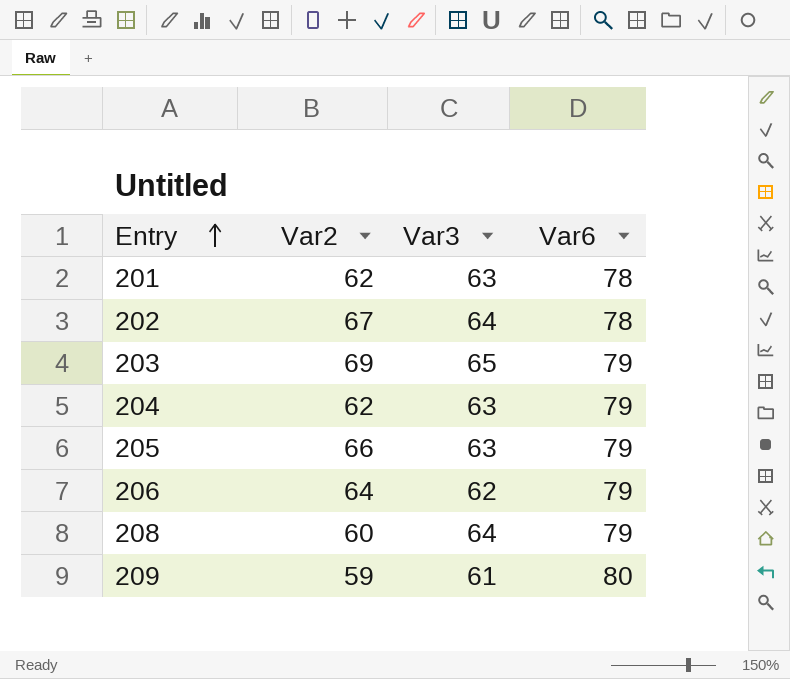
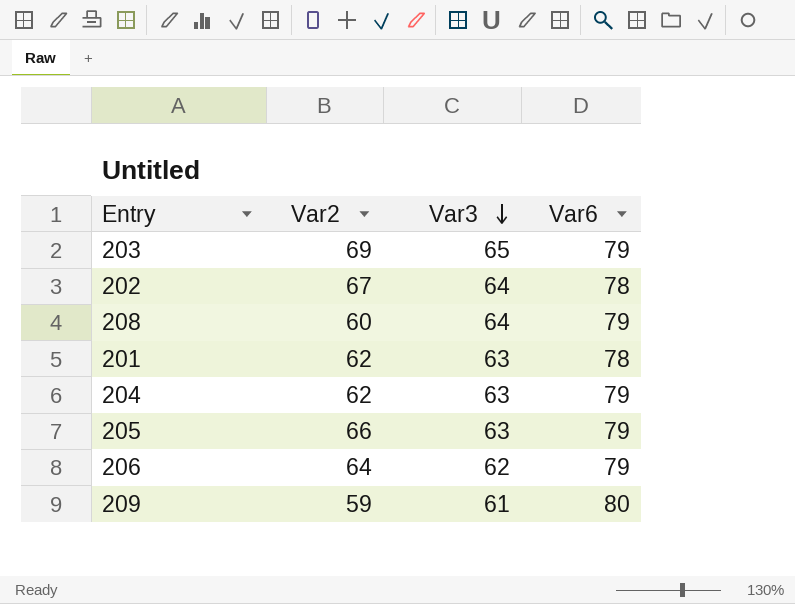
row order: Entry ascending -> Var3 descending

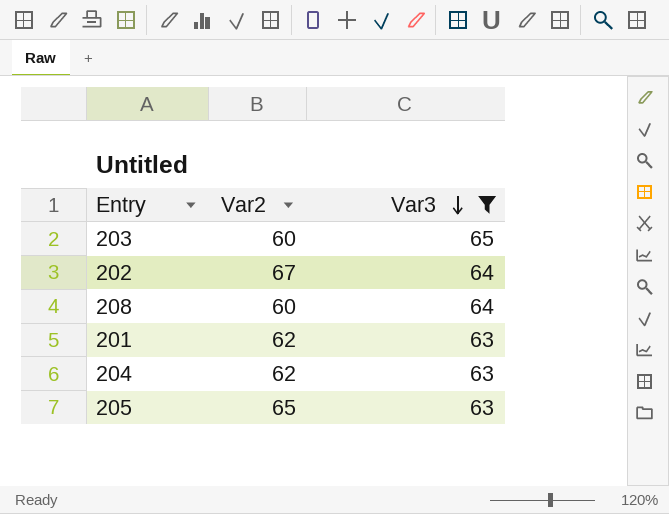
filter: none -> Var3 >= 63
column Var6 | position: 4 -> none
203 | Var2: 69 -> 60
205 | Var2: 66 -> 65

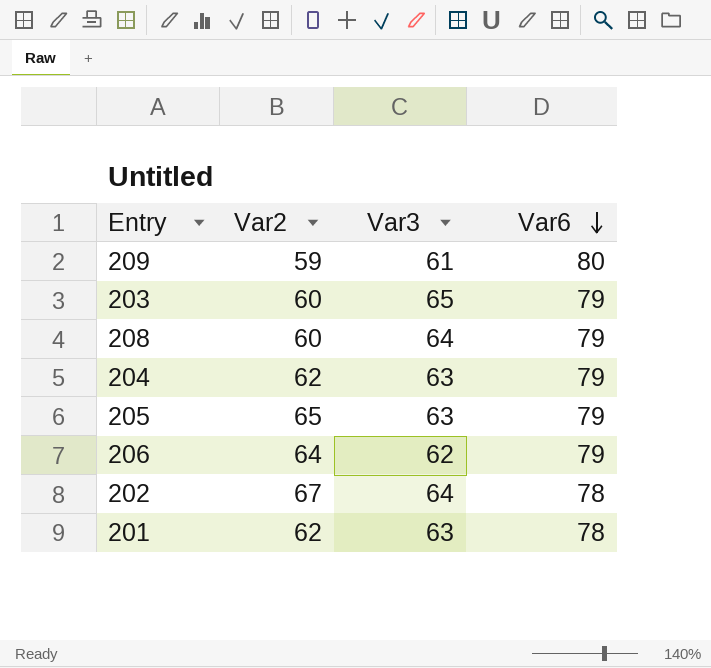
filter: Var3 >= 63 -> none
row order: Var3 descending -> Var6 descending
column Var6 | position: none -> 4

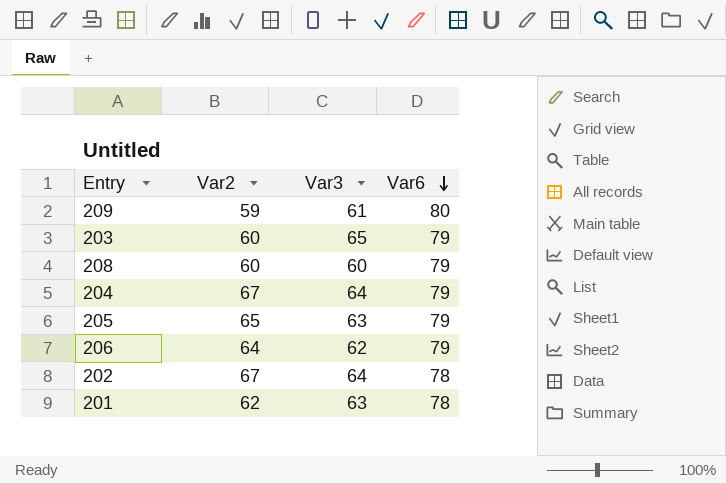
208 | Var3: 64 -> 60
204 | Var2: 62 -> 67
204 | Var3: 63 -> 64

